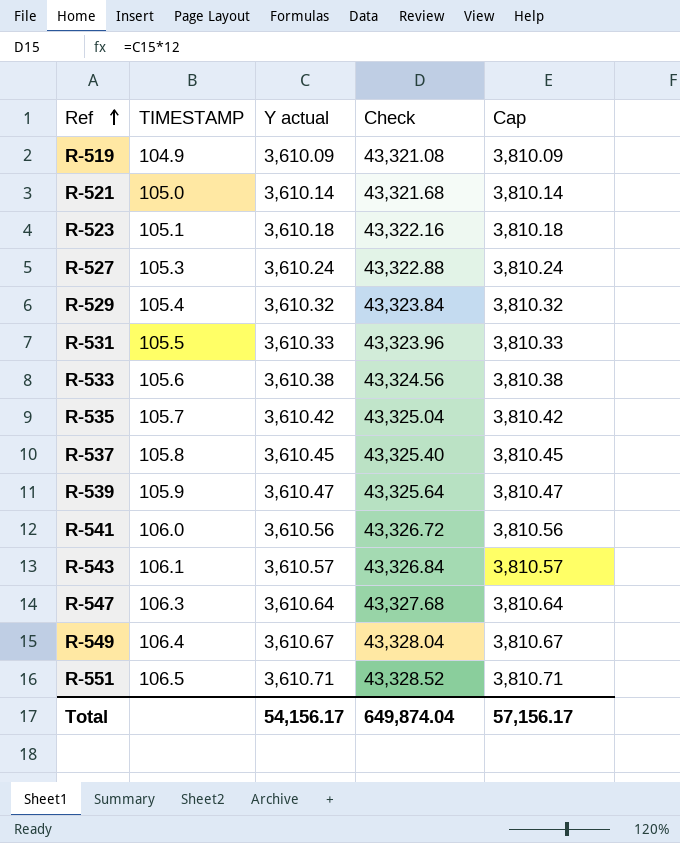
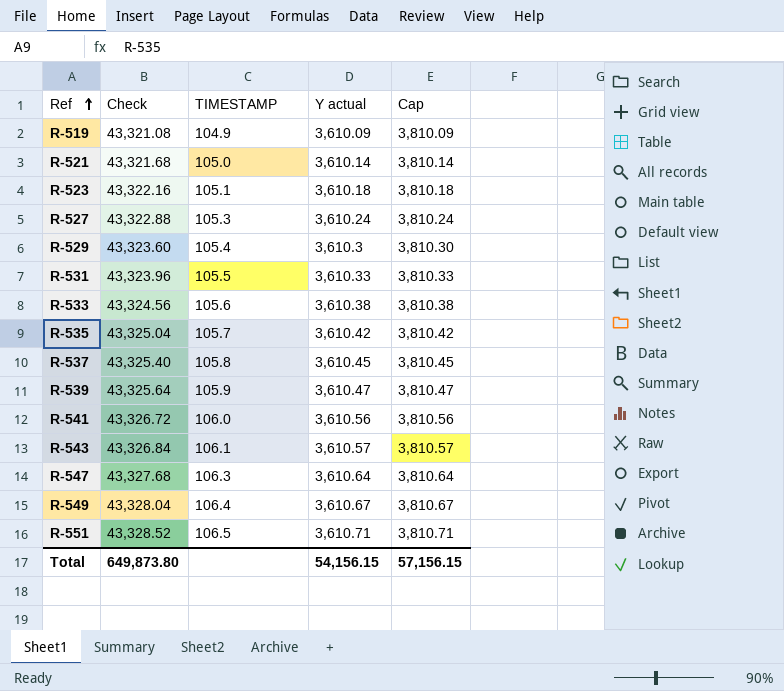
column Check | position: 4 -> 2
R-529 | Check: 43,323.84 -> 43,323.60
R-529 | Y actual: 3,610.32 -> 3,610.3
R-529 | Cap: 3,810.32 -> 3,810.30
Total | Check: 649,874.04 -> 649,873.80
Total | Y actual: 54,156.17 -> 54,156.15
Total | Cap: 57,156.17 -> 57,156.15

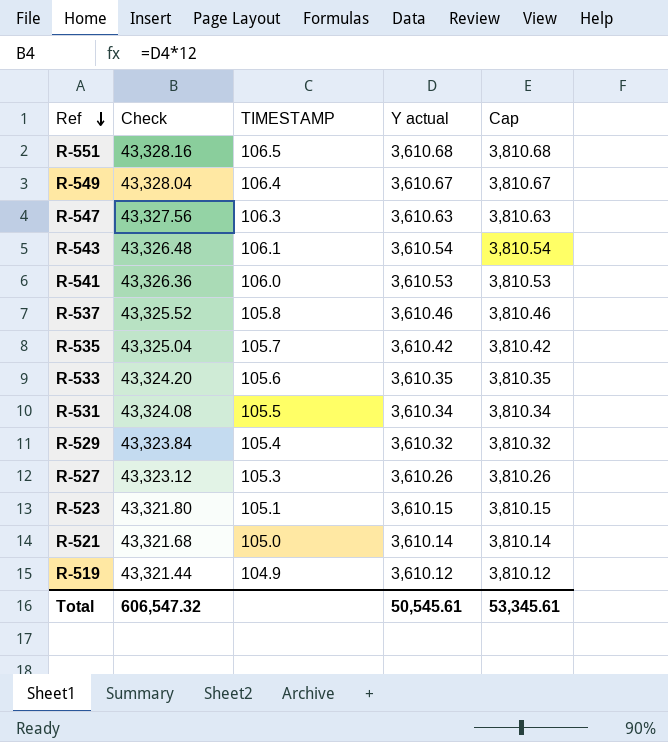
row order: Ref ascending -> Ref descending
row R-539: 43,325.64 | 105.9 | 3,610.47 | 3,810.47 -> none
R-551 | Check: 43,328.52 -> 43,328.16
R-551 | Y actual: 3,610.71 -> 3,610.68
R-551 | Cap: 3,810.71 -> 3,810.68
R-547 | Check: 43,327.68 -> 43,327.56
R-547 | Y actual: 3,610.64 -> 3,610.63
R-547 | Cap: 3,810.64 -> 3,810.63
R-543 | Check: 43,326.84 -> 43,326.48
R-543 | Y actual: 3,610.57 -> 3,610.54
R-543 | Cap: 3,810.57 -> 3,810.54
R-541 | Check: 43,326.72 -> 43,326.36
R-541 | Y actual: 3,610.56 -> 3,610.53
R-541 | Cap: 3,810.56 -> 3,810.53
R-537 | Check: 43,325.40 -> 43,325.52
R-537 | Y actual: 3,610.45 -> 3,610.46
R-537 | Cap: 3,810.45 -> 3,810.46
R-533 | Check: 43,324.56 -> 43,324.20
R-533 | Y actual: 3,610.38 -> 3,610.35
R-533 | Cap: 3,810.38 -> 3,810.35
R-531 | Check: 43,323.96 -> 43,324.08
R-531 | Y actual: 3,610.33 -> 3,610.34
R-531 | Cap: 3,810.33 -> 3,810.34
R-529 | Check: 43,323.60 -> 43,323.84
R-529 | Y actual: 3,610.3 -> 3,610.32
R-529 | Cap: 3,810.30 -> 3,810.32
R-527 | Check: 43,322.88 -> 43,323.12
R-527 | Y actual: 3,610.24 -> 3,610.26
R-527 | Cap: 3,810.24 -> 3,810.26
R-523 | Check: 43,322.16 -> 43,321.80
R-523 | Y actual: 3,610.18 -> 3,610.15
R-523 | Cap: 3,810.18 -> 3,810.15
R-519 | Check: 43,321.08 -> 43,321.44
R-519 | Y actual: 3,610.09 -> 3,610.12
R-519 | Cap: 3,810.09 -> 3,810.12
Total | Check: 649,873.80 -> 606,547.32
Total | Y actual: 54,156.15 -> 50,545.61
Total | Cap: 57,156.15 -> 53,345.61

